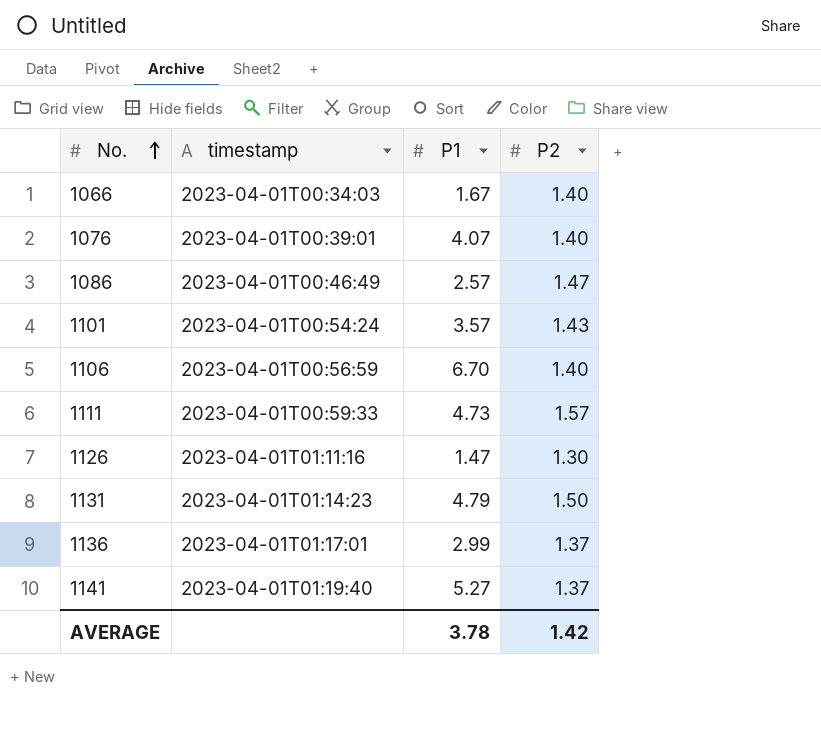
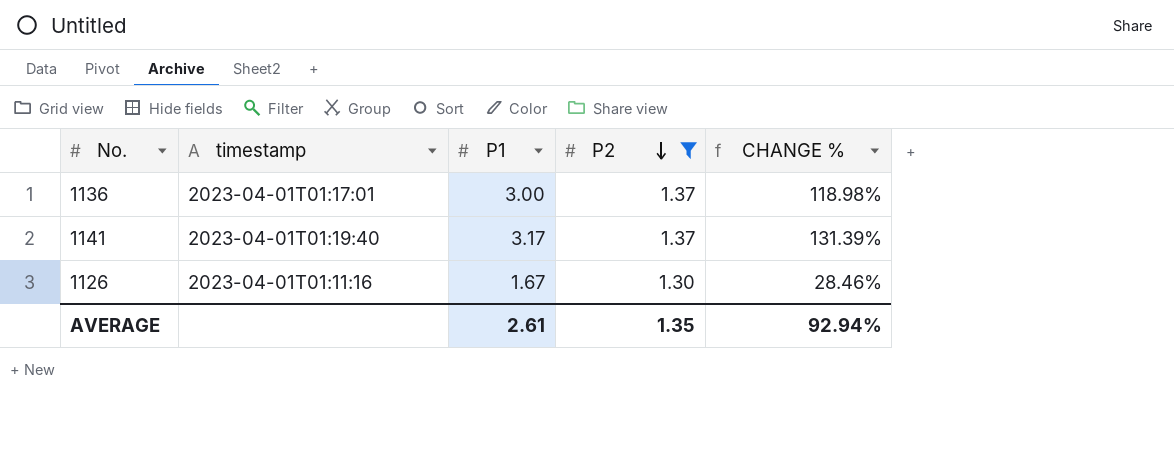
filter: none -> P2 <= 1.37
row order: No. ascending -> P2 descending
column CHANGE % | formula: none -> ([P1] - [P2]) / [P2]
1136 | P1: 2.99 -> 3.00
1141 | P1: 5.27 -> 3.17
1126 | P1: 1.47 -> 1.67
AVERAGE | P1: 3.78 -> 2.61
AVERAGE | P2: 1.42 -> 1.35

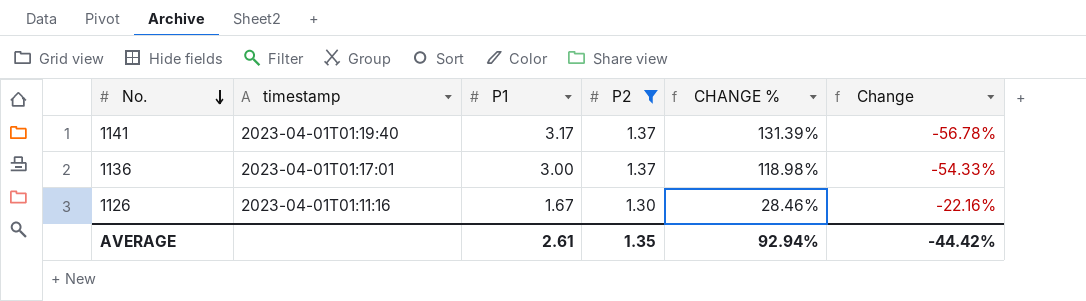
row order: P2 descending -> No. descending
column Change | formula: none -> ([P2] - [P1]) / [P1]

